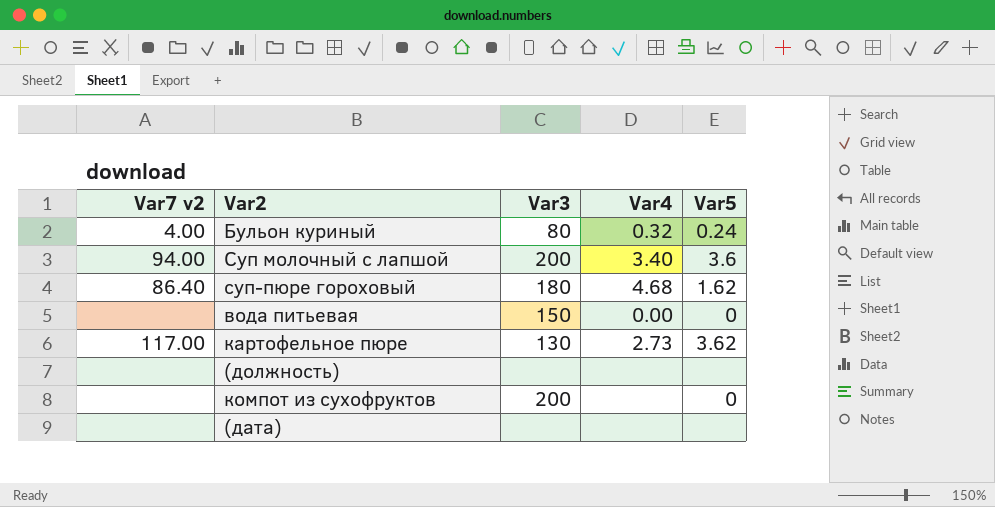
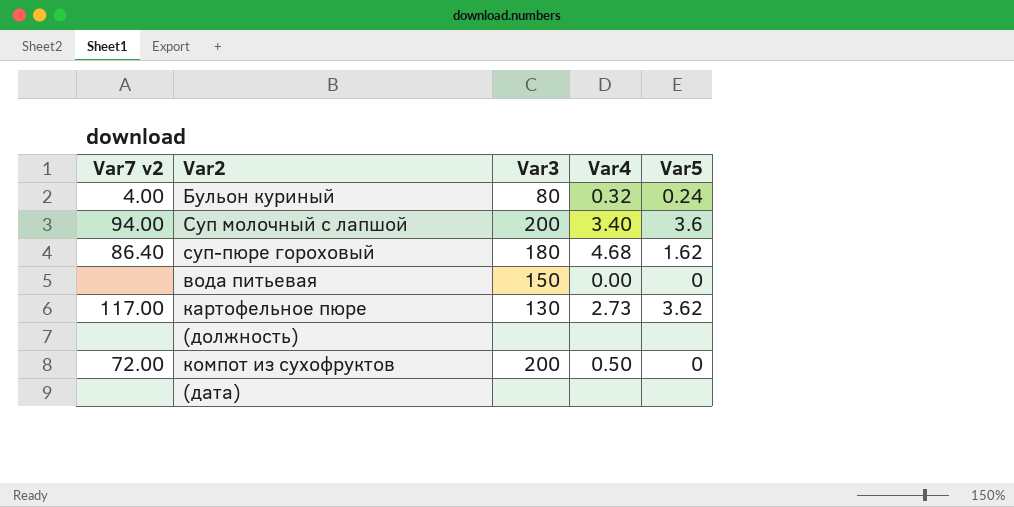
компот из сухофруктов | Var7 v2: none -> 72.00
компот из сухофруктов | Var4: none -> 0.50

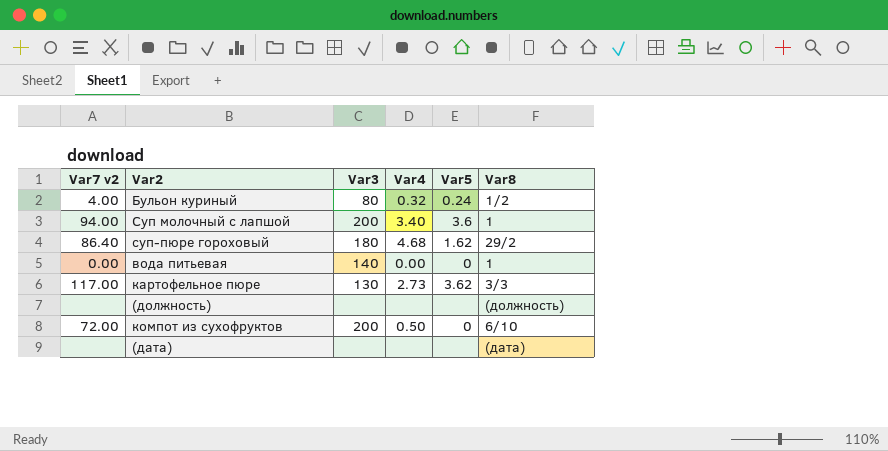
column Var8 | position: none -> 6
вода питьевая | Var7 v2: none -> 0.00
вода питьевая | Var3: 150 -> 140

